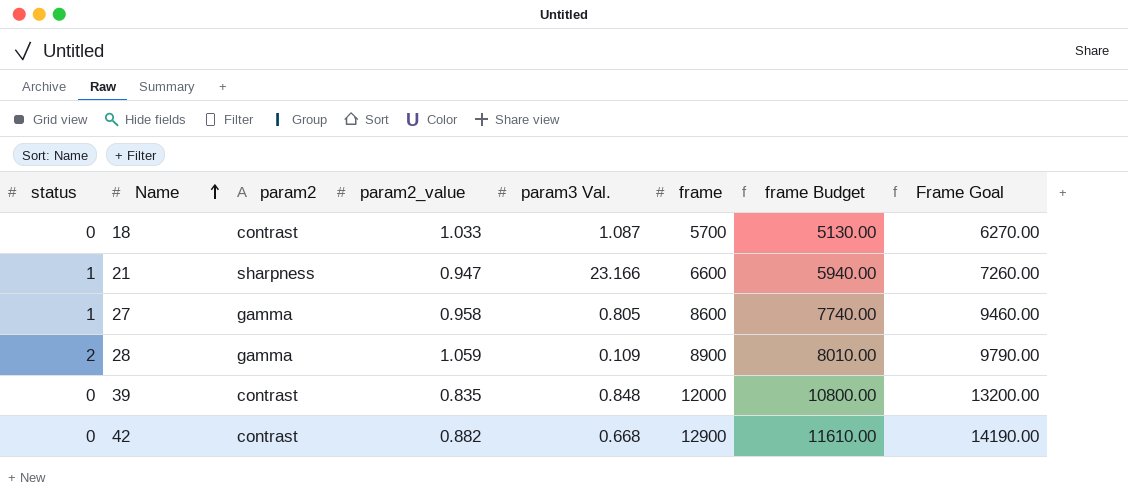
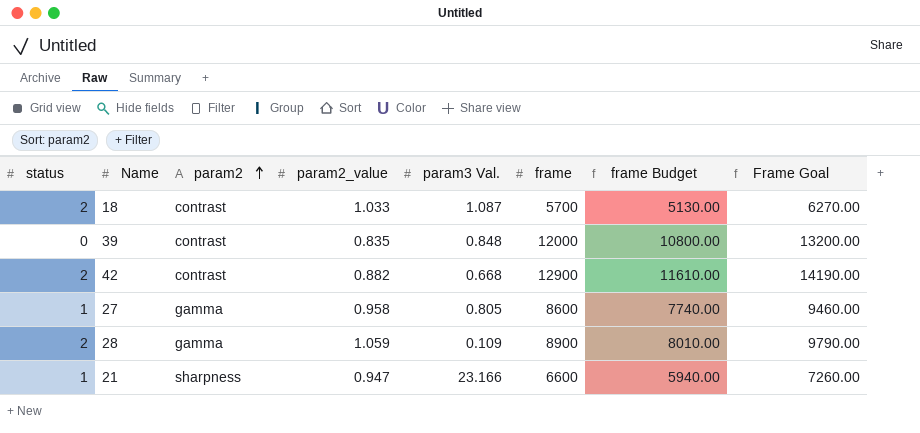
row order: Name ascending -> param2 ascending
18 | status: 0 -> 2
42 | status: 0 -> 2

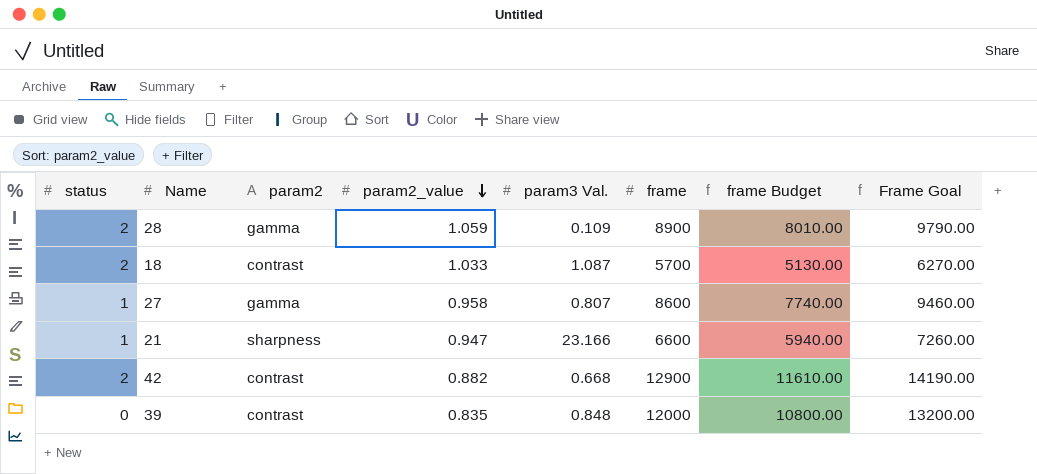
row order: param2 ascending -> param2_value descending
27 | param3 Val.: 0.805 -> 0.807

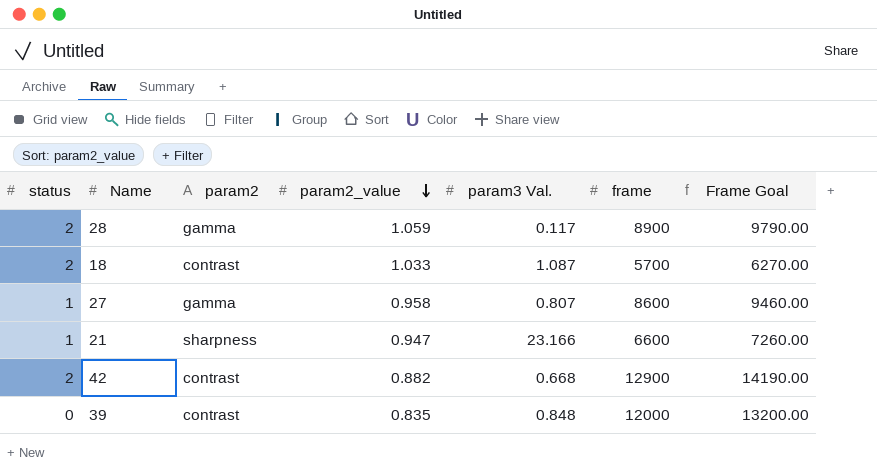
column frame Budget | formula: [frame] * 0.9 -> none
28 | param3 Val.: 0.109 -> 0.117

